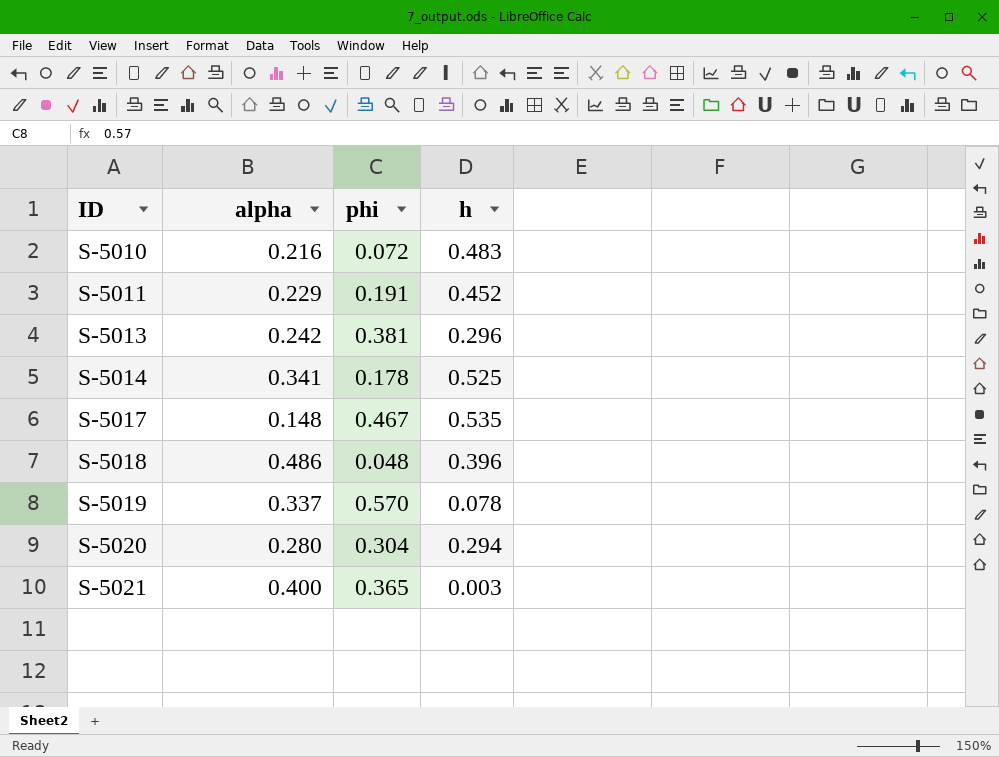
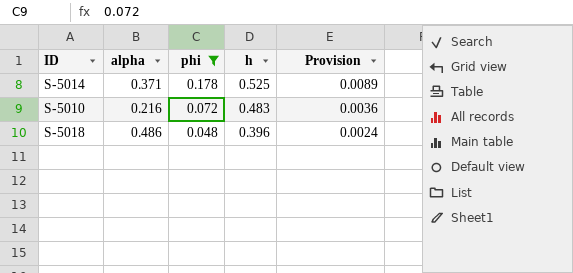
filter: none -> phi <= 0.178
row order: ID ascending -> phi descending
column Provision | formula: none -> [phi] * 0.05
S-5014 | alpha: 0.341 -> 0.371

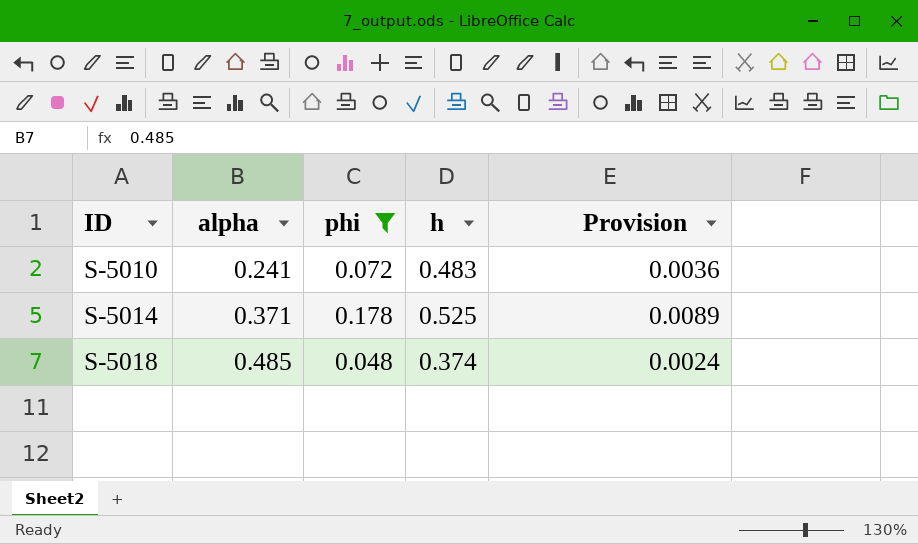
row order: phi descending -> ID ascending
S-5010 | alpha: 0.216 -> 0.241
S-5018 | alpha: 0.486 -> 0.485
S-5018 | h: 0.396 -> 0.374

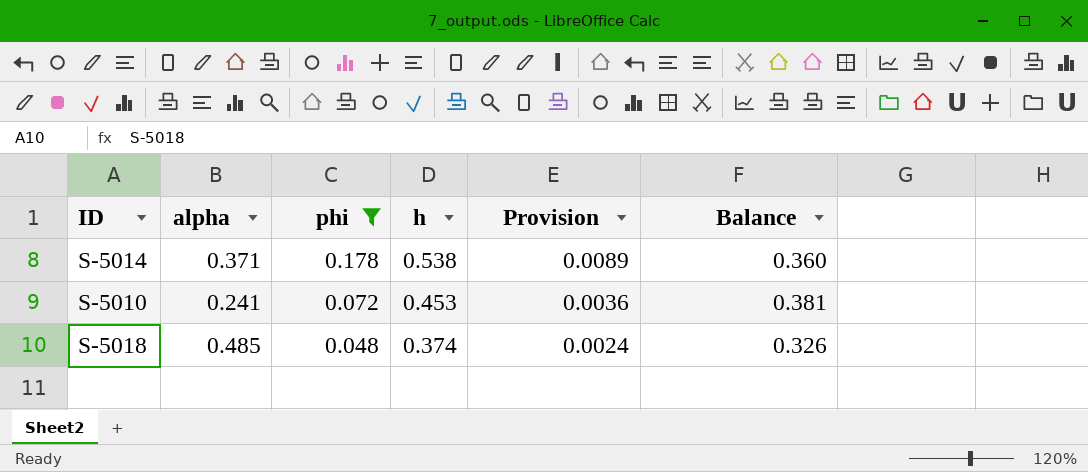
row order: ID ascending -> phi descending
column Balance | formula: none -> [h] - [phi]
S-5014 | h: 0.525 -> 0.538
S-5010 | h: 0.483 -> 0.453

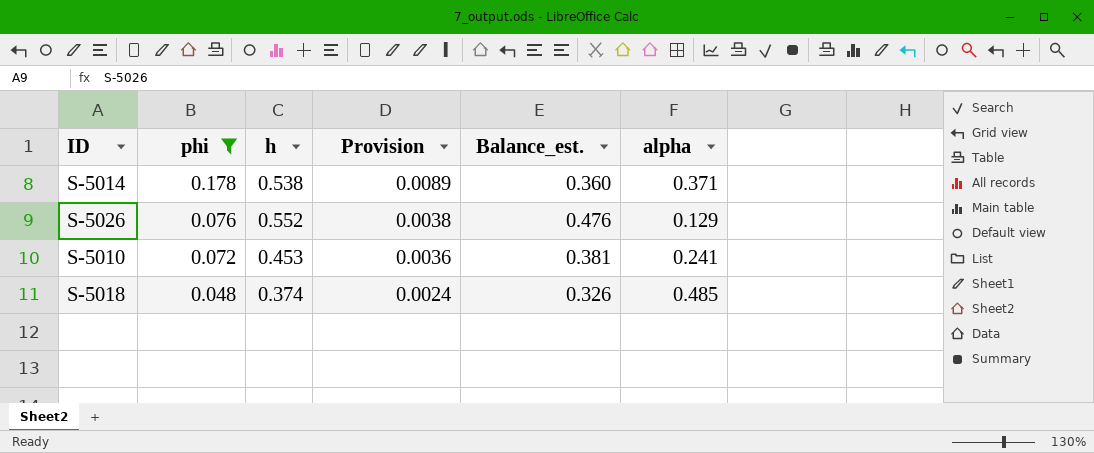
column name: Balance -> Balance_est.
column alpha | position: 2 -> 6
row S-5026: none -> 0.076 | 0.552 | 0.0038 | 0.476 | 0.129

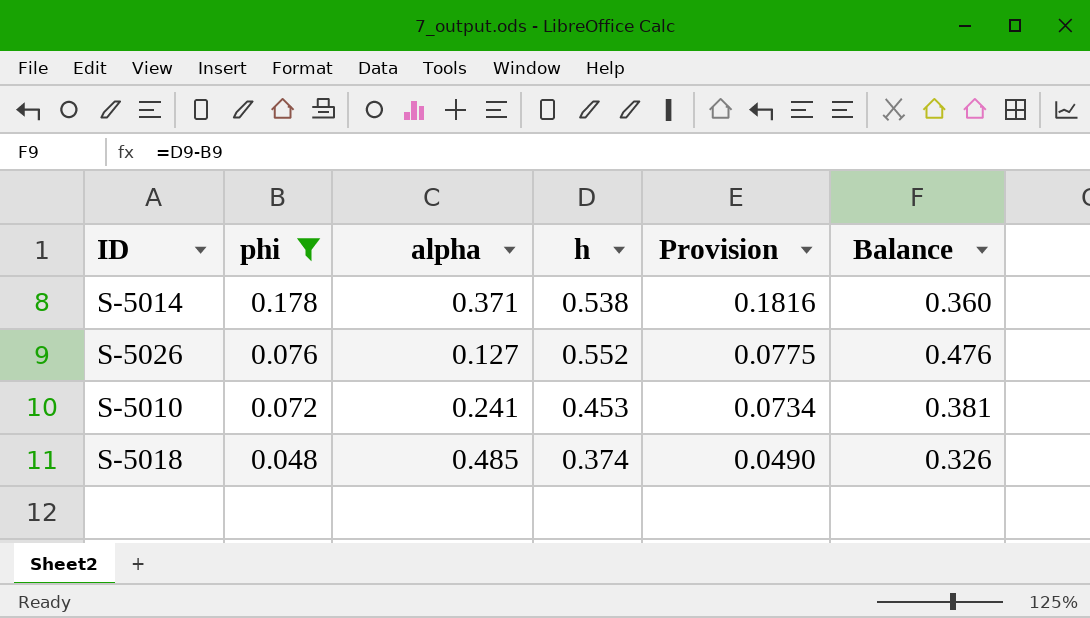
column alpha | position: 6 -> 3
column Provision | formula: [phi] * 0.05 -> [phi] * 1.02
column name: Balance_est. -> Balance
S-5026 | alpha: 0.129 -> 0.127

